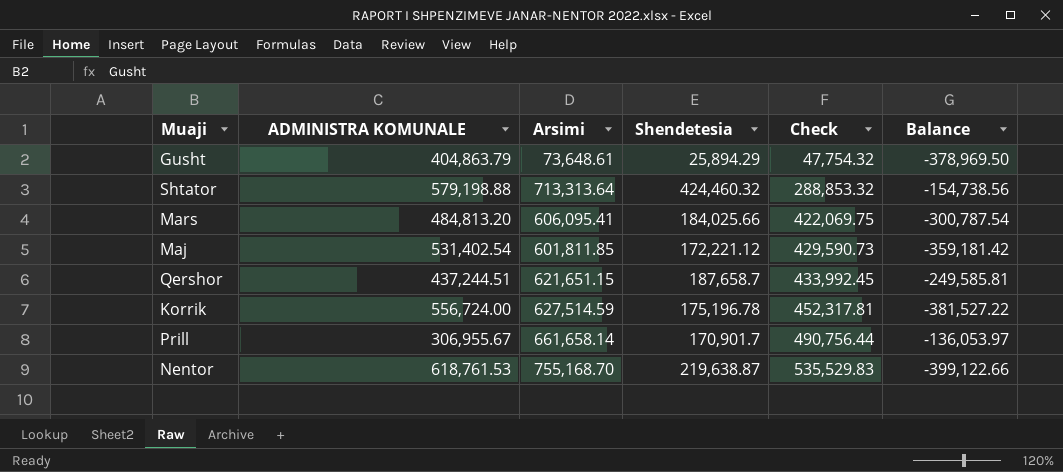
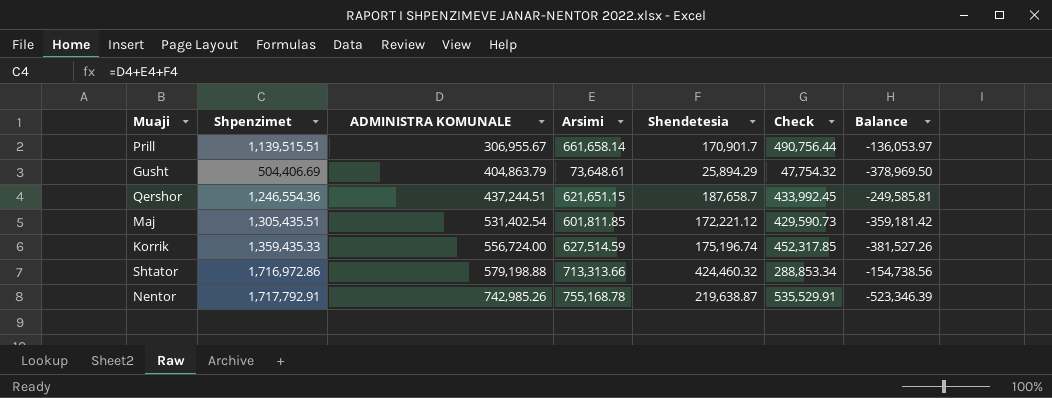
row order: Check ascending -> ADMINISTRA KOMUNALE ascending
column Shpenzimet | formula: none -> [ADMINISTRA KOMUNALE] + [Arsimi] + [Shendetesia]
row Mars: 484,813.20 | 606,095.41 | 184,025.66 | 422,069.75 | -300,787.54 -> none
Korrik | Shendetesia: 175,196.78 -> 175,196.74
Korrik | Check: 452,317.81 -> 452,317.85
Korrik | Balance: -381,527.22 -> -381,527.26
Shtator | Arsimi: 713,313.64 -> 713,313.66
Shtator | Check: 288,853.32 -> 288,853.34
Nentor | ADMINISTRA KOMUNALE: 618,761.53 -> 742,985.26
Nentor | Arsimi: 755,168.70 -> 755,168.78
Nentor | Check: 535,529.83 -> 535,529.91
Nentor | Balance: -399,122.66 -> -523,346.39

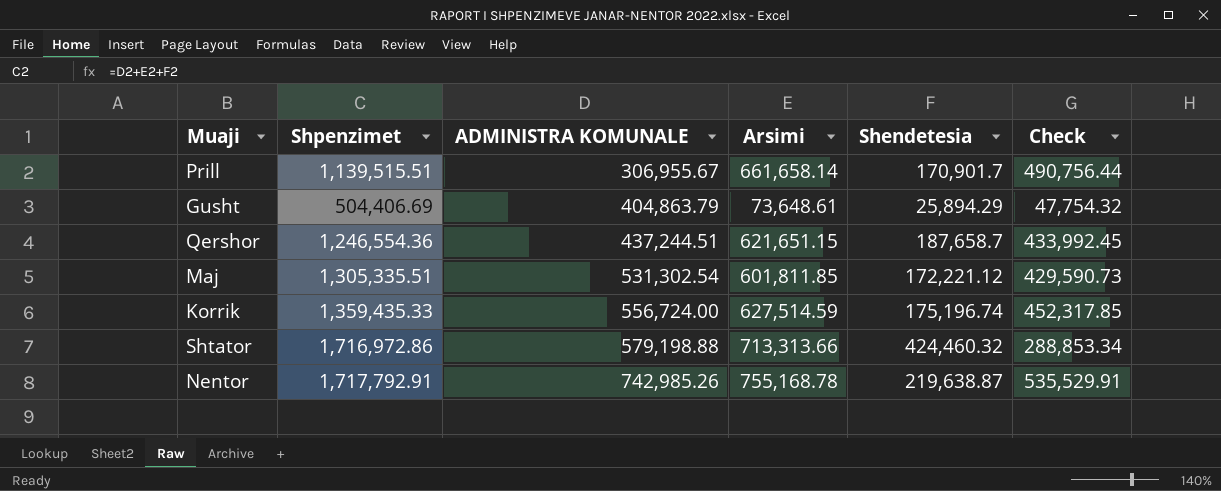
column Balance | formula: [Shendetesia] - [ADMINISTRA KOMUNALE] -> none
Maj | Shpenzimet: 1,305,435.51 -> 1,305,335.51
Maj | ADMINISTRA KOMUNALE: 531,402.54 -> 531,302.54

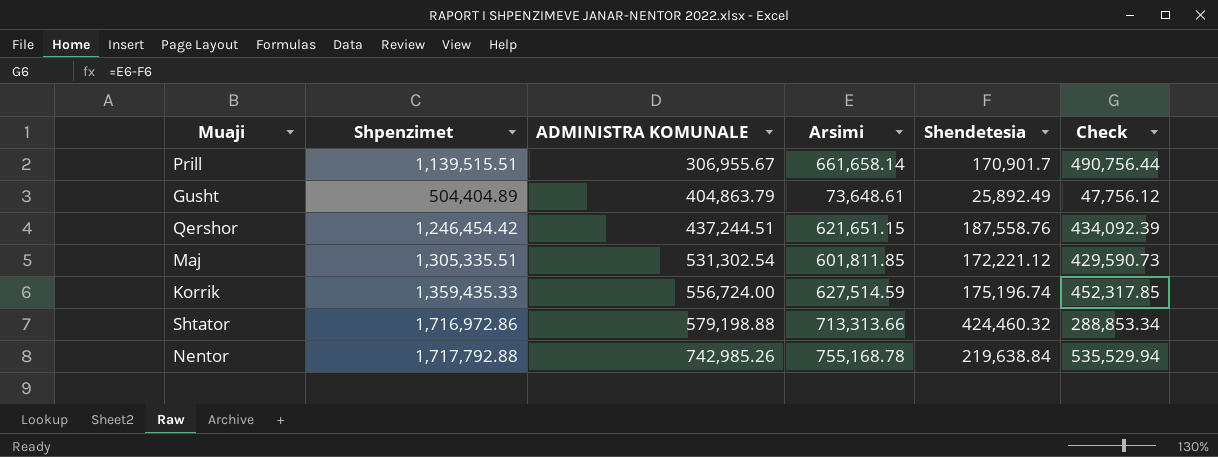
Gusht | Shpenzimet: 504,406.69 -> 504,404.89
Gusht | Shendetesia: 25,894.29 -> 25,892.49
Gusht | Check: 47,754.32 -> 47,756.12
Qershor | Shpenzimet: 1,246,554.36 -> 1,246,454.42
Qershor | Shendetesia: 187,658.7 -> 187,558.76
Qershor | Check: 433,992.45 -> 434,092.39
Nentor | Shpenzimet: 1,717,792.91 -> 1,717,792.88
Nentor | Shendetesia: 219,638.87 -> 219,638.84
Nentor | Check: 535,529.91 -> 535,529.94

